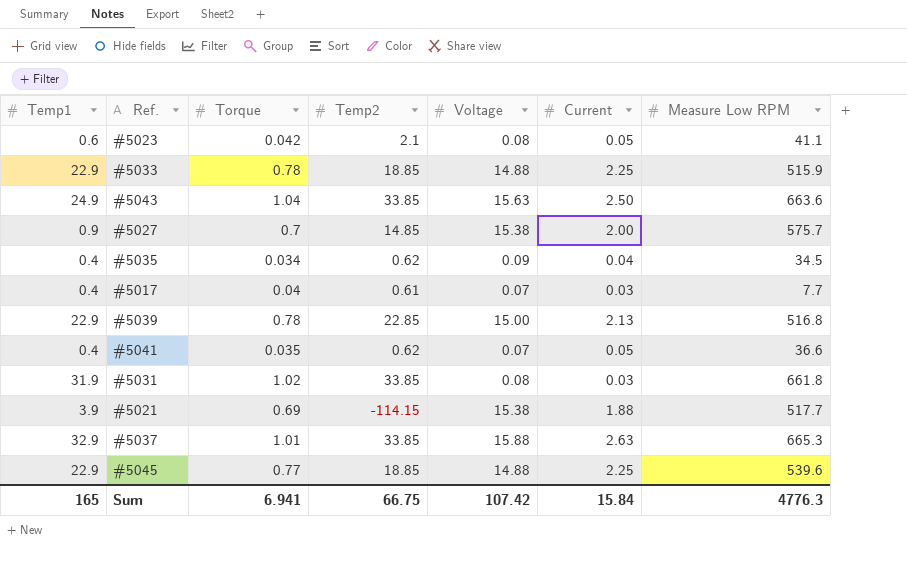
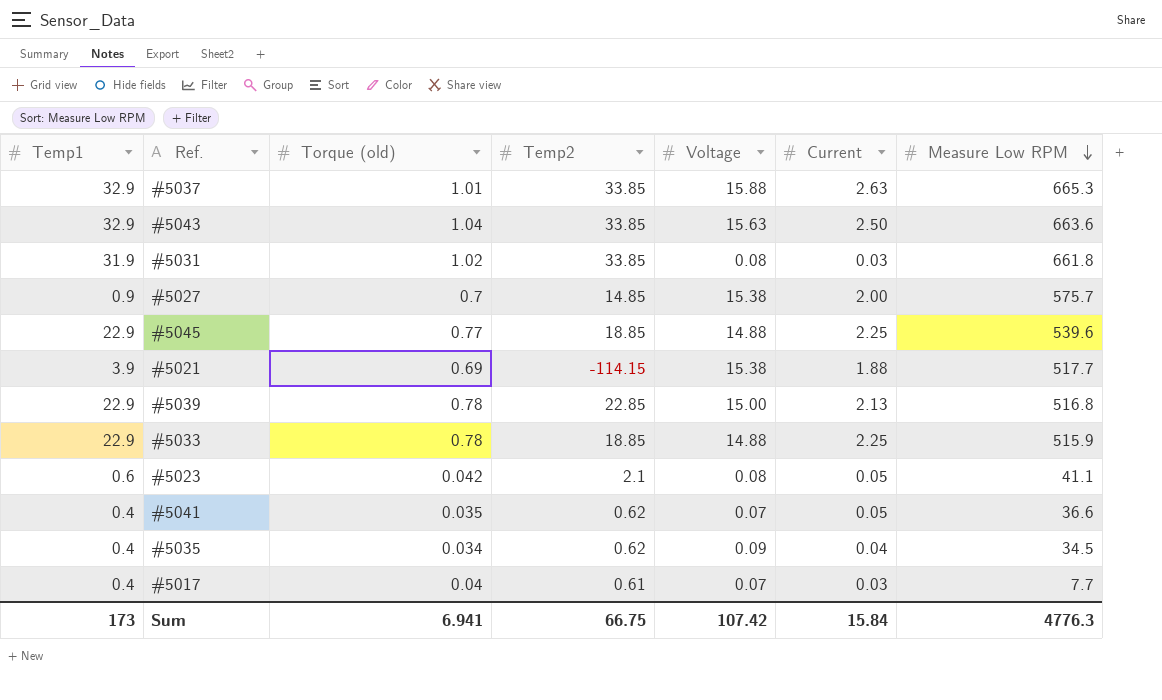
row order: none -> Measure Low RPM descending
column name: Torque -> Torque (old)
#5043 | Temp1: 24.9 -> 32.9
Sum | Temp1: 165 -> 173

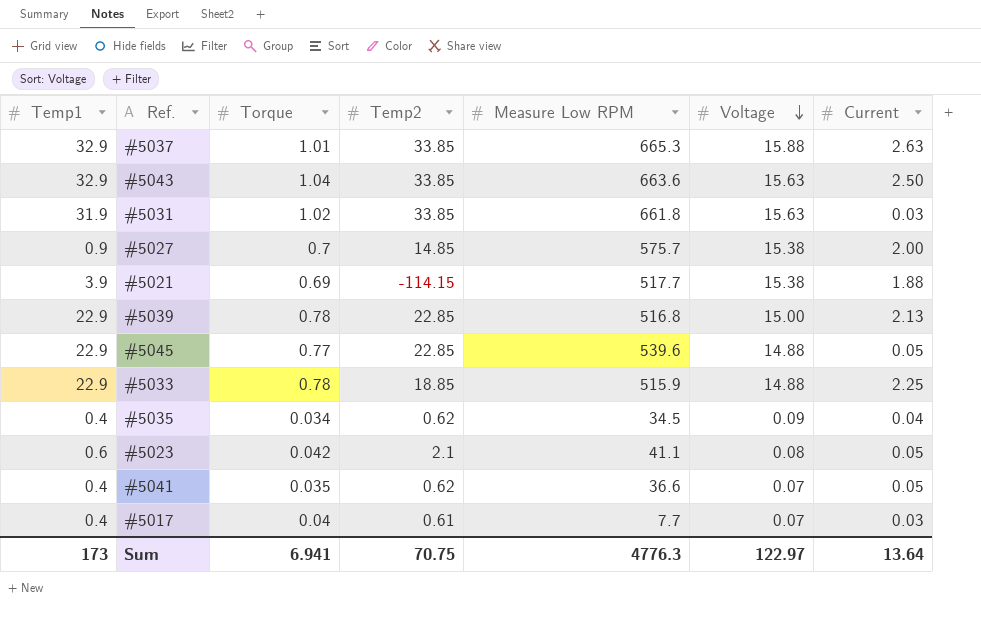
row order: Measure Low RPM descending -> Voltage descending
column name: Torque (old) -> Torque
column Measure Low RPM | position: 7 -> 5
#5031 | Voltage: 0.08 -> 15.63
#5045 | Temp2: 18.85 -> 22.85
#5045 | Current: 2.25 -> 0.05
Sum | Temp2: 66.75 -> 70.75
Sum | Voltage: 107.42 -> 122.97
Sum | Current: 15.84 -> 13.64

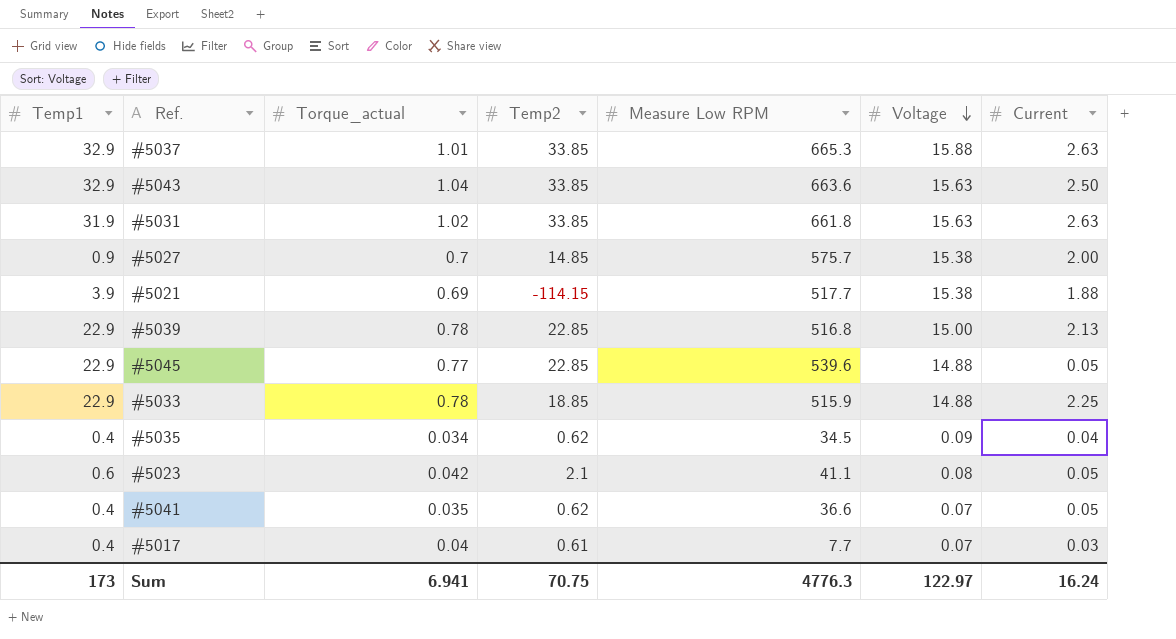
column name: Torque -> Torque_actual
#5031 | Current: 0.03 -> 2.63
Sum | Current: 13.64 -> 16.24

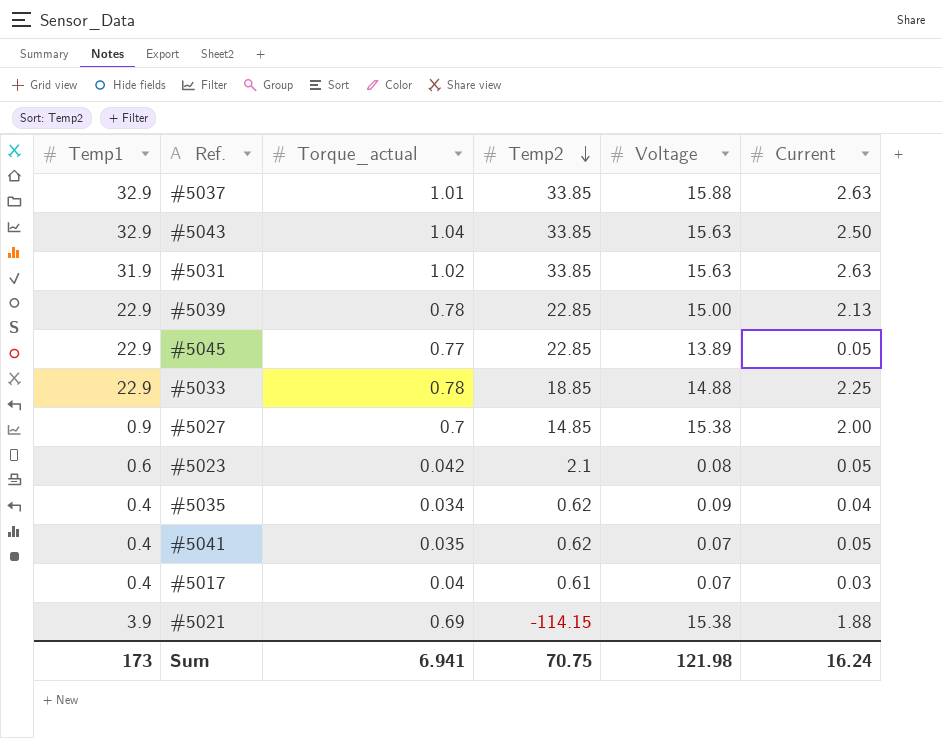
row order: Voltage descending -> Temp2 descending
column Measure Low RPM | position: 5 -> none
#5045 | Voltage: 14.88 -> 13.89
Sum | Voltage: 122.97 -> 121.98

